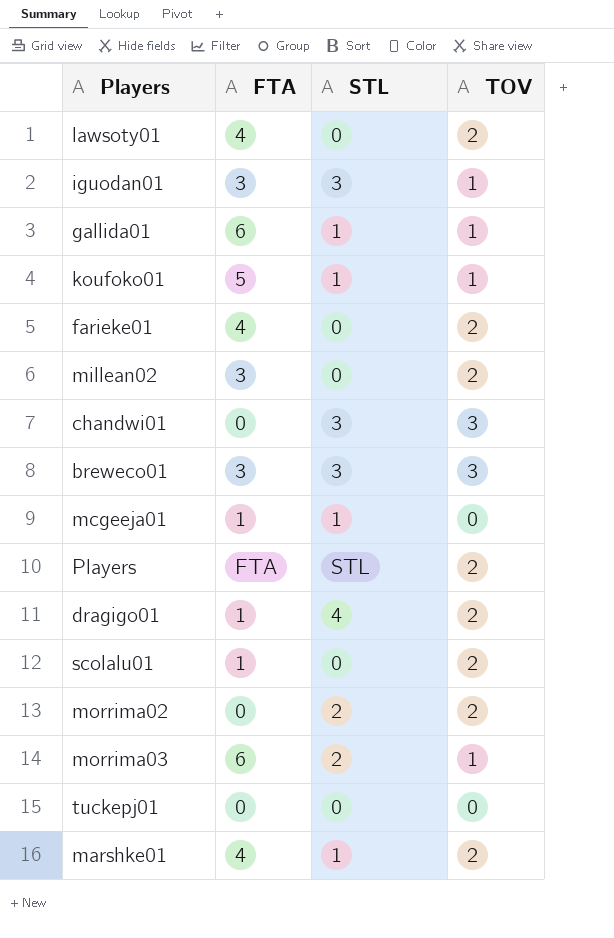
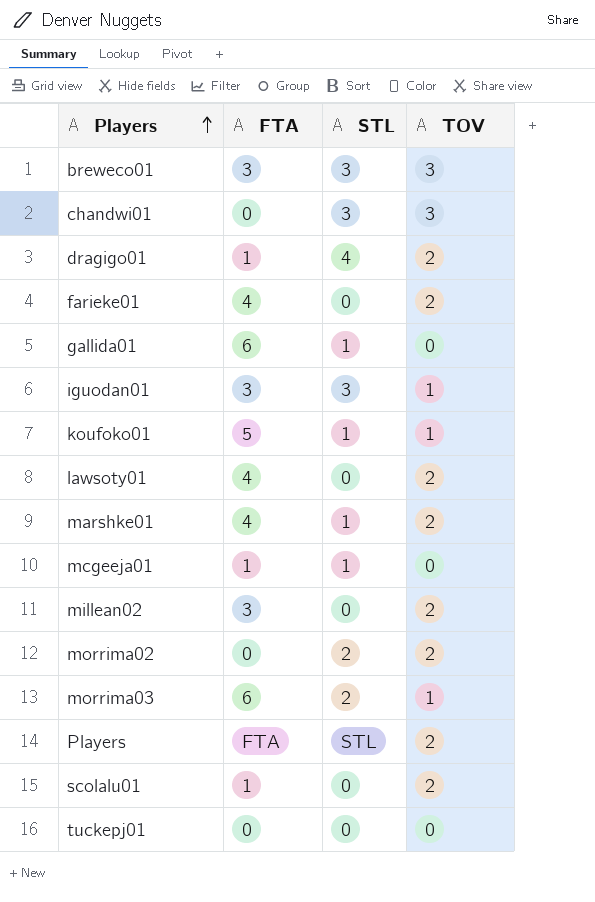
row order: none -> Players ascending
gallida01 | TOV: 1 -> 0

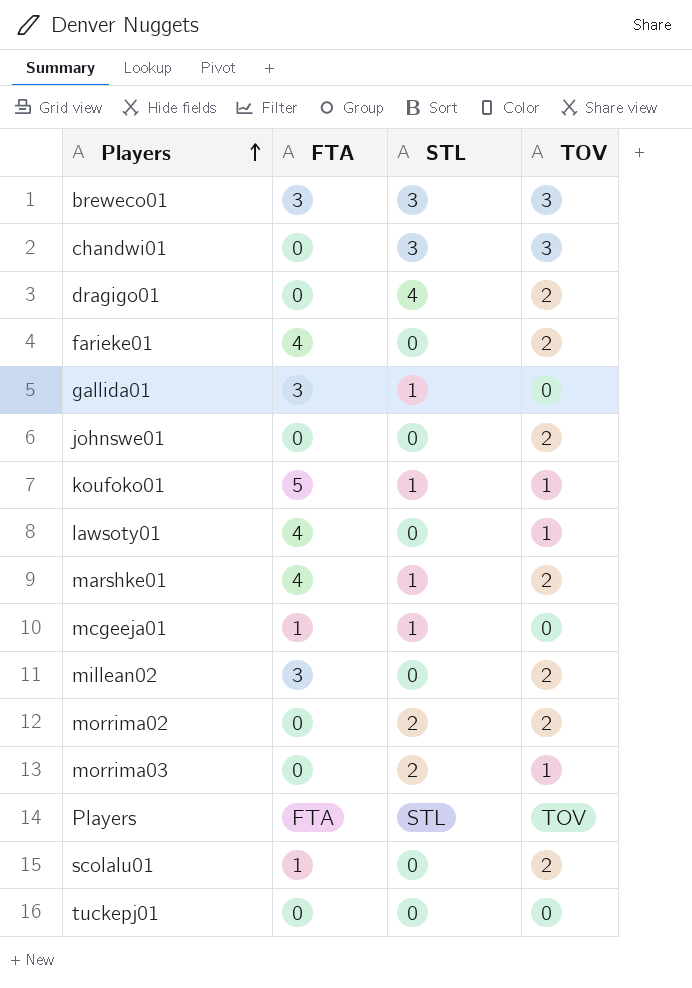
row iguodan01: 3 | 3 | 1 -> none
dragigo01 | FTA: 1 -> 0
gallida01 | FTA: 6 -> 3
row johnswe01: none -> 0 | 0 | 2
lawsoty01 | TOV: 2 -> 1
morrima03 | FTA: 6 -> 0
Players | TOV: 2 -> TOV

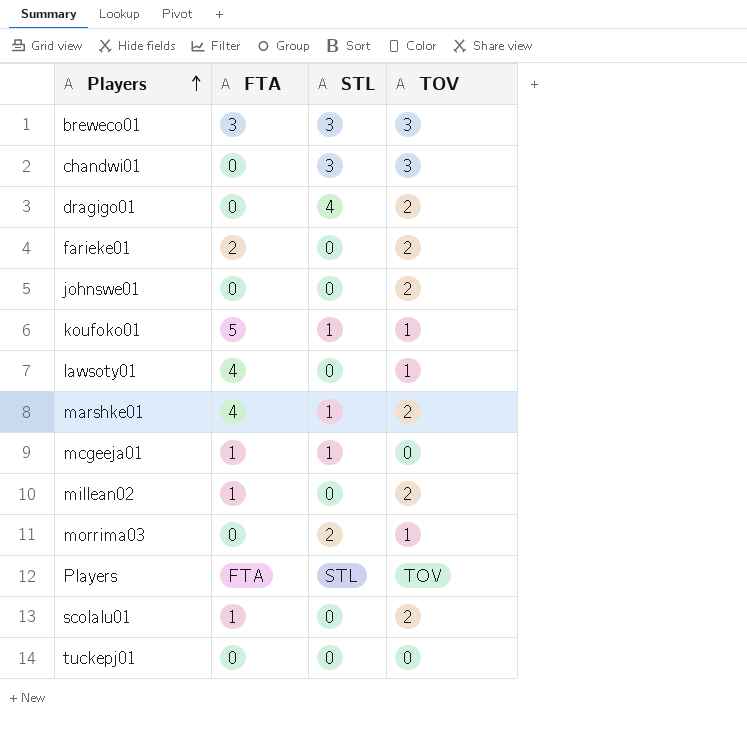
row gallida01: 3 | 1 | 0 -> none
row morrima02: 0 | 2 | 2 -> none
farieke01 | FTA: 4 -> 2
millean02 | FTA: 3 -> 1

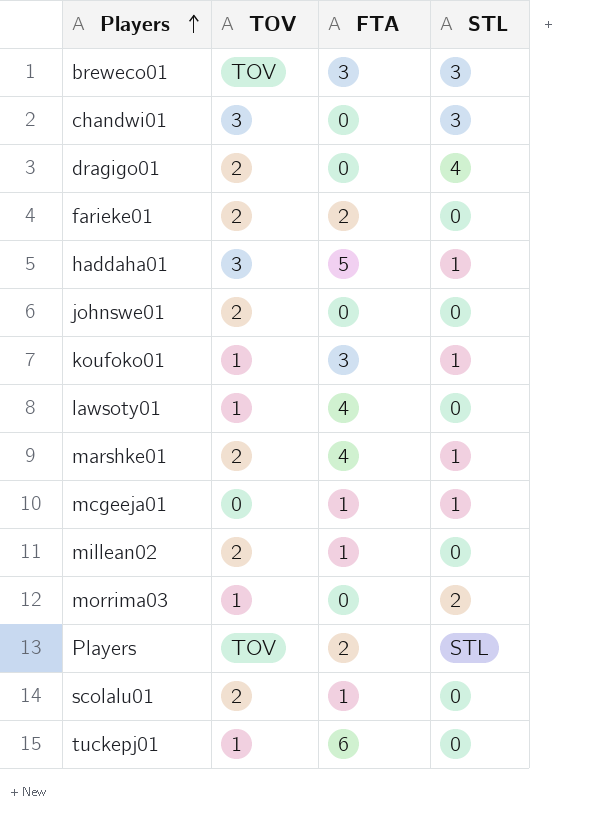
column TOV | position: 4 -> 2
breweco01 | TOV: 3 -> TOV
row haddaha01: none -> 3 | 5 | 1
koufoko01 | FTA: 5 -> 3
Players | FTA: FTA -> 2
tuckepj01 | TOV: 0 -> 1
tuckepj01 | FTA: 0 -> 6

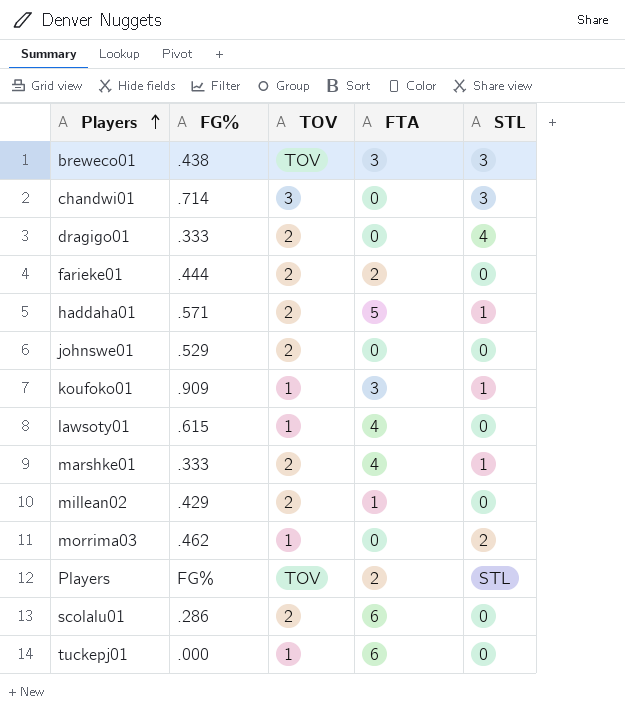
column FG% | position: none -> 2
row mcgeeja01: 0 | 1 | 1 -> none
haddaha01 | TOV: 3 -> 2
scolalu01 | FTA: 1 -> 6

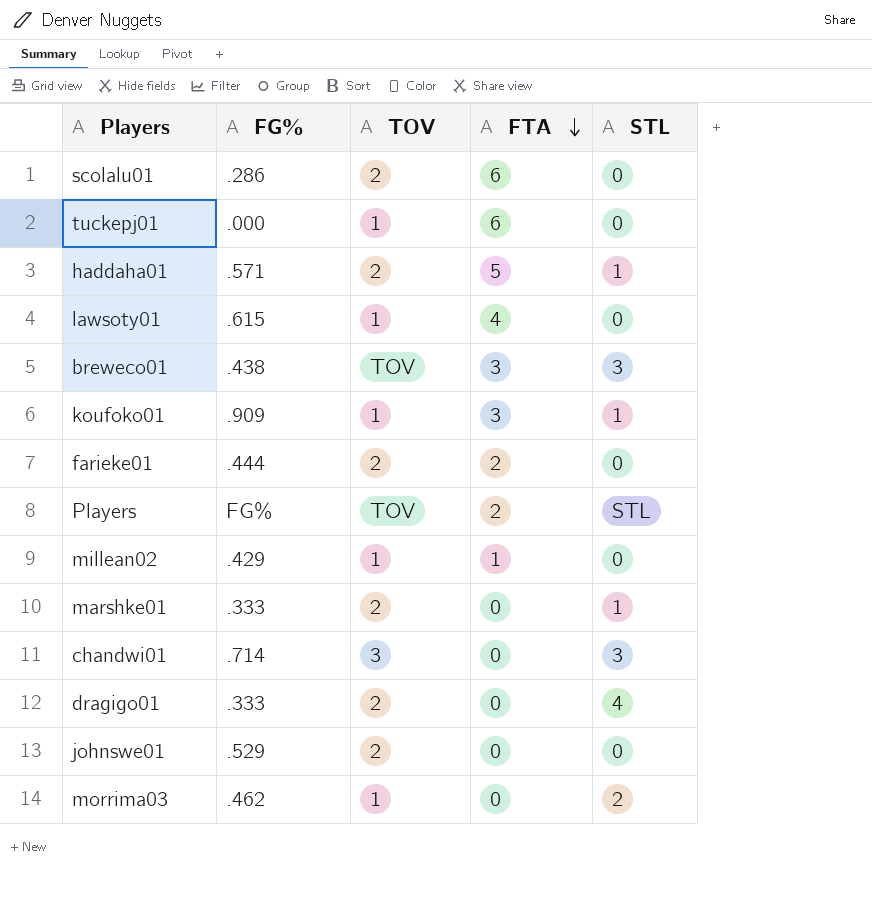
row order: Players ascending -> FTA descending
millean02 | TOV: 2 -> 1
marshke01 | FTA: 4 -> 0

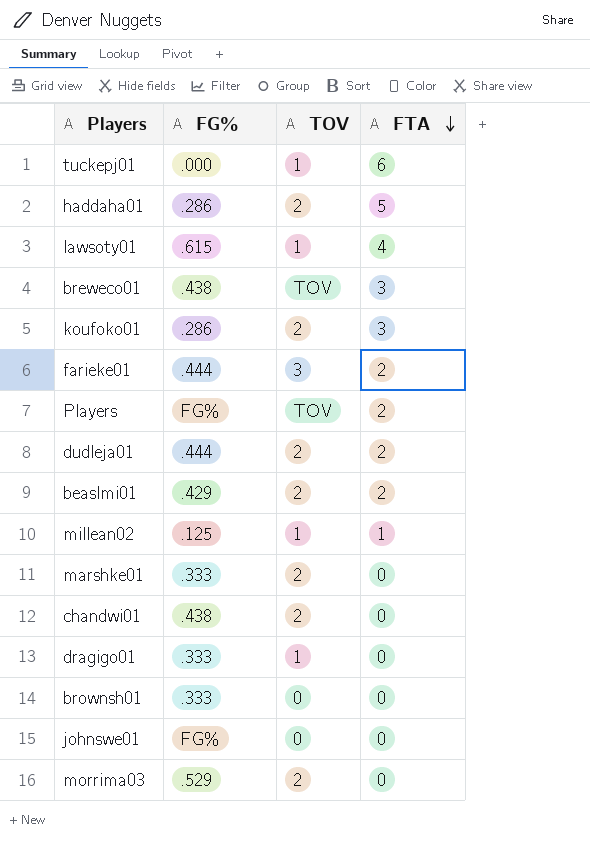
column STL | position: 5 -> none
row scolalu01: .286 | 2 | 6 | 0 -> none
haddaha01 | FG%: .571 -> .286
koufoko01 | FG%: .909 -> .286
koufoko01 | TOV: 1 -> 2
farieke01 | TOV: 2 -> 3
row dudleja01: none -> .444 | 2 | 2
row beaslmi01: none -> .429 | 2 | 2
millean02 | FG%: .429 -> .125
chandwi01 | FG%: .714 -> .438
chandwi01 | TOV: 3 -> 2
dragigo01 | TOV: 2 -> 1
row brownsh01: none -> .333 | 0 | 0
johnswe01 | FG%: .529 -> FG%
johnswe01 | TOV: 2 -> 0
morrima03 | FG%: .462 -> .529
morrima03 | TOV: 1 -> 2

